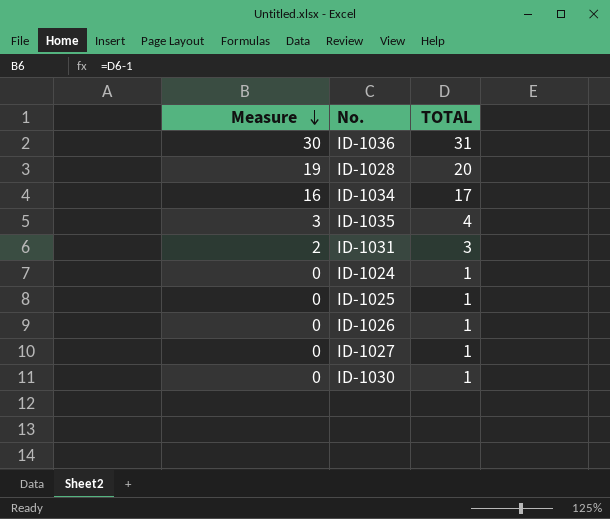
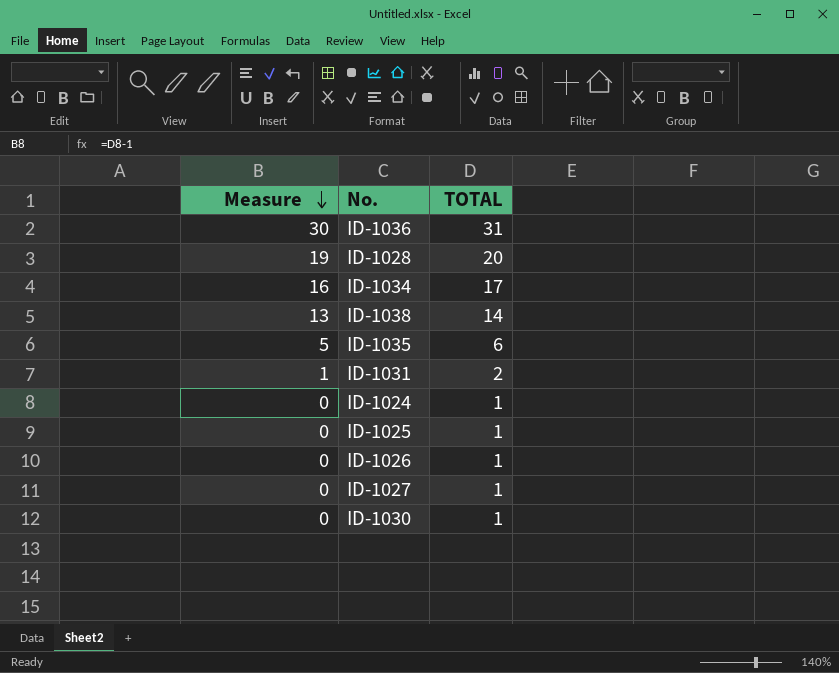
row ID-1038: none -> 13 | 14
ID-1035 | Measure: 3 -> 5
ID-1035 | TOTAL: 4 -> 6
ID-1031 | Measure: 2 -> 1
ID-1031 | TOTAL: 3 -> 2

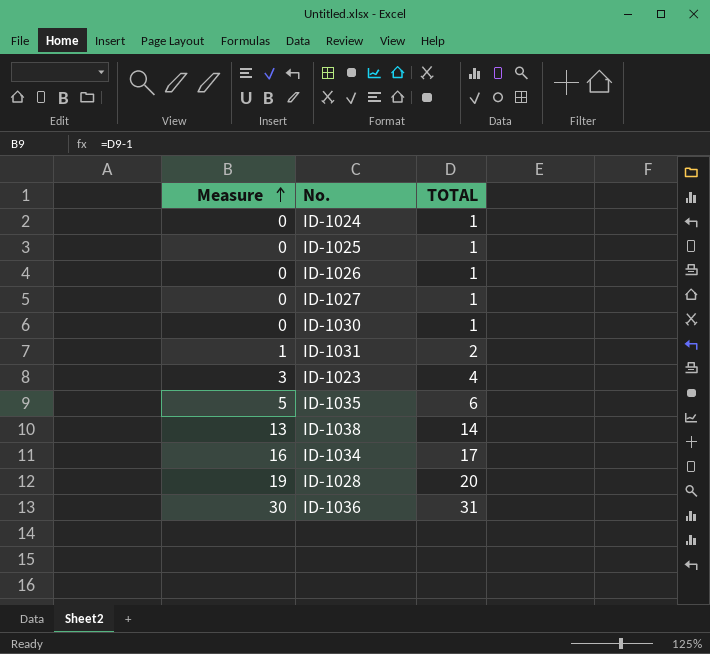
row order: Measure descending -> Measure ascending
row ID-1023: none -> 3 | 4

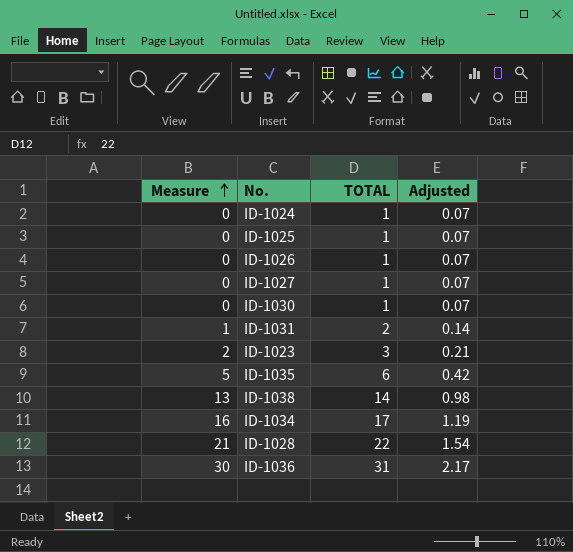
column Adjusted | formula: none -> [TOTAL] * 0.07
ID-1023 | Measure: 3 -> 2
ID-1023 | TOTAL: 4 -> 3
ID-1028 | Measure: 19 -> 21
ID-1028 | TOTAL: 20 -> 22

